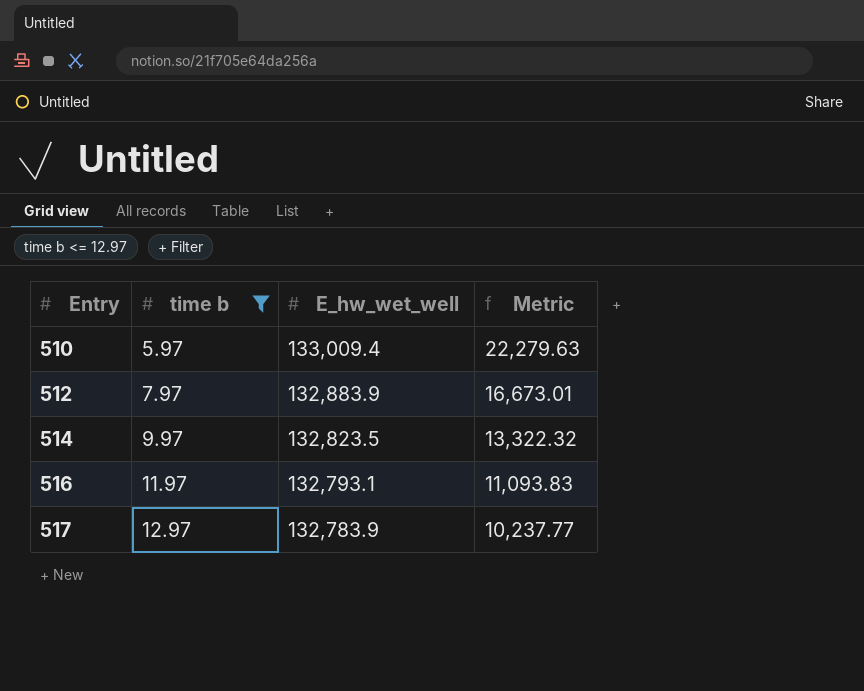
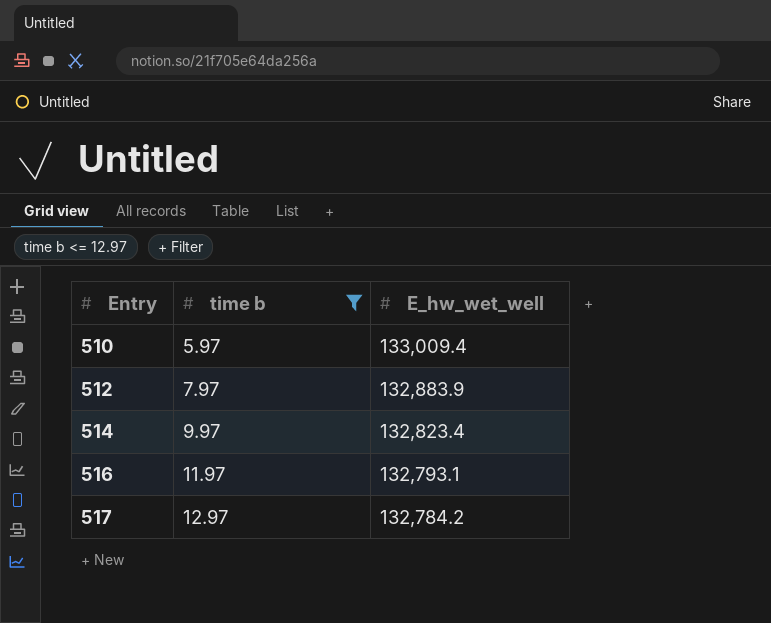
column Metric | formula: [E_hw_wet_well] / [time b] -> none
514 | E_hw_wet_well: 132,823.5 -> 132,823.4
517 | E_hw_wet_well: 132,783.9 -> 132,784.2

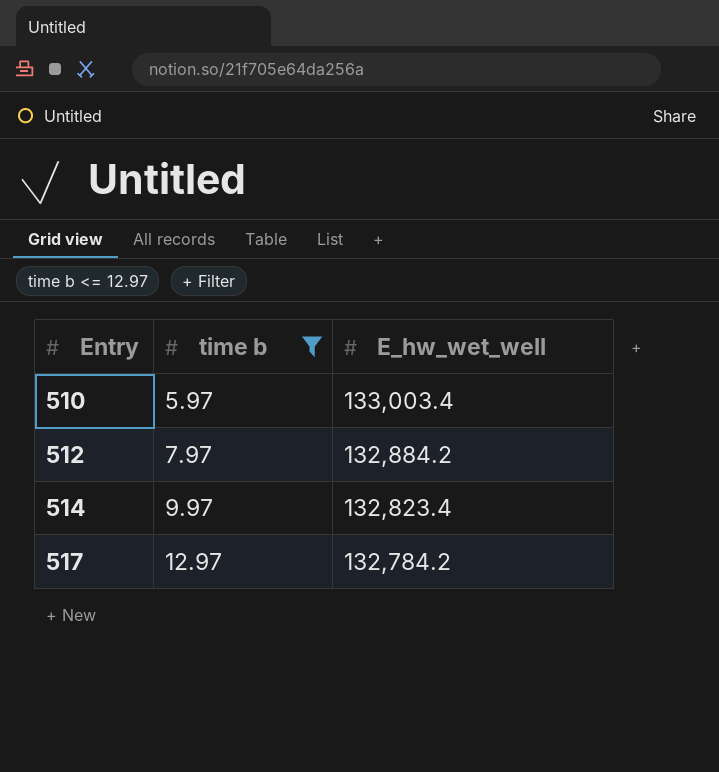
row 516: 11.97 | 132,793.1 -> none
510 | E_hw_wet_well: 133,009.4 -> 133,003.4
512 | E_hw_wet_well: 132,883.9 -> 132,884.2

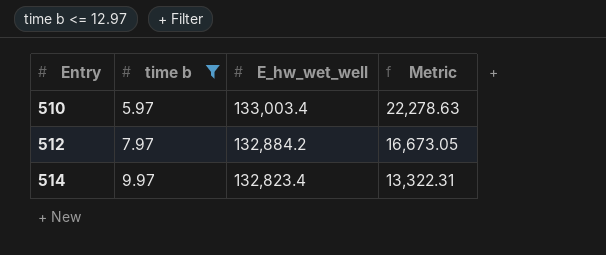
column Metric | formula: none -> [E_hw_wet_well] / [time b]
row 517: 12.97 | 132,784.2 -> none

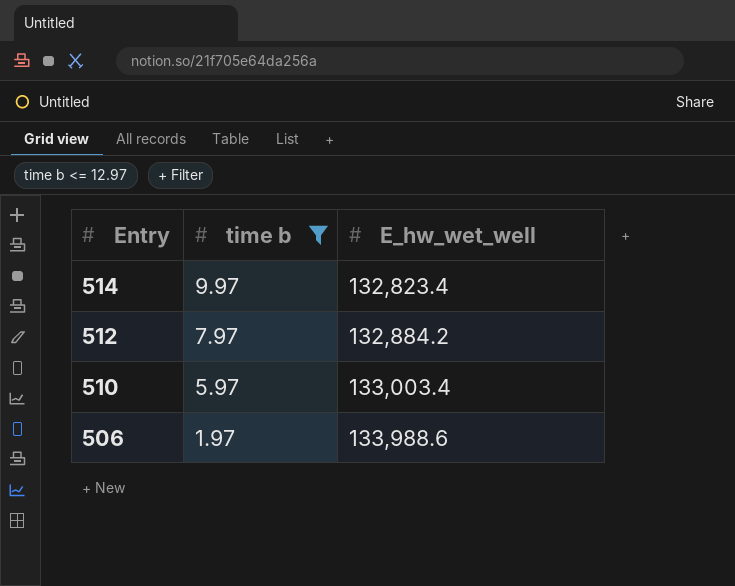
row order: Entry ascending -> Entry descending
column Metric | formula: [E_hw_wet_well] / [time b] -> none
row 506: none -> 1.97 | 133,988.6

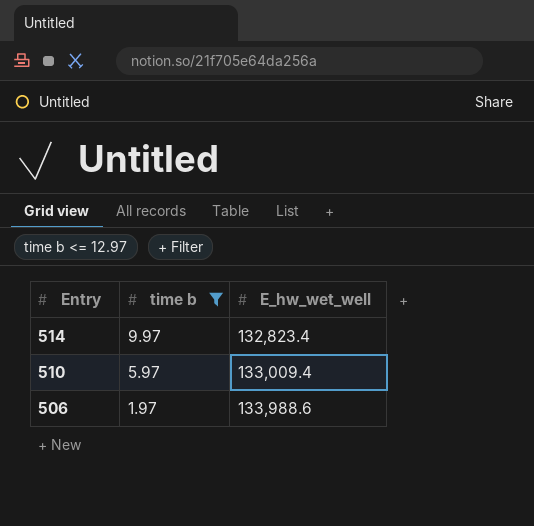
row 512: 7.97 | 132,884.2 -> none
510 | E_hw_wet_well: 133,003.4 -> 133,009.4

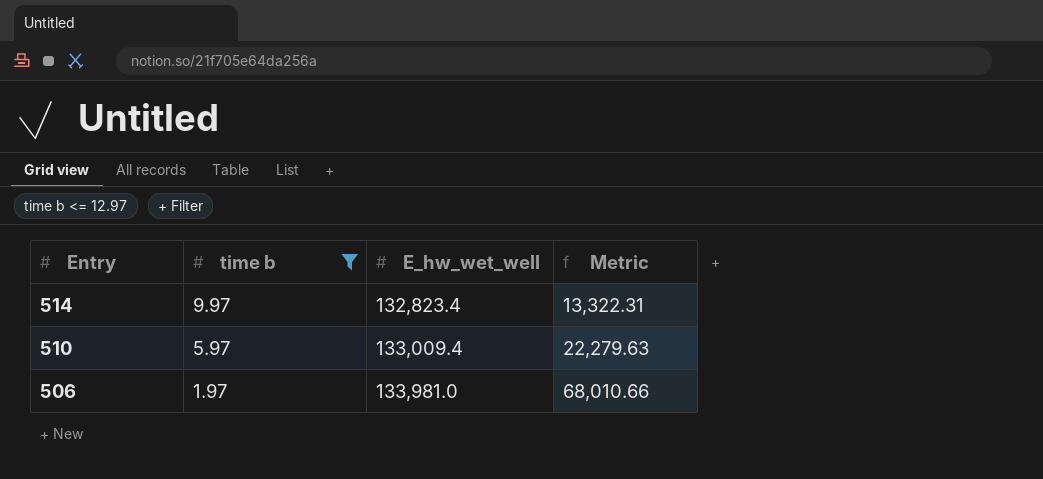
column Metric | formula: none -> [E_hw_wet_well] / [time b]
506 | E_hw_wet_well: 133,988.6 -> 133,981.0

